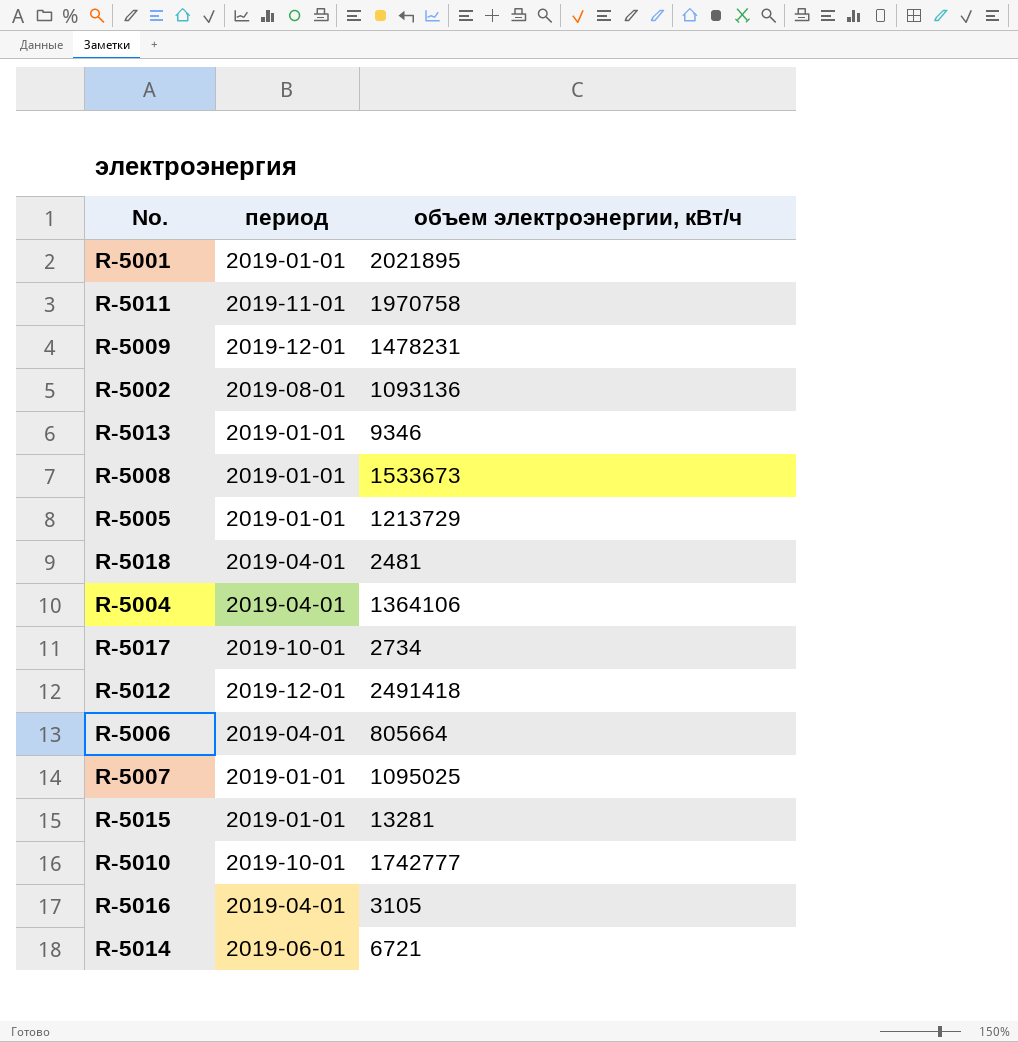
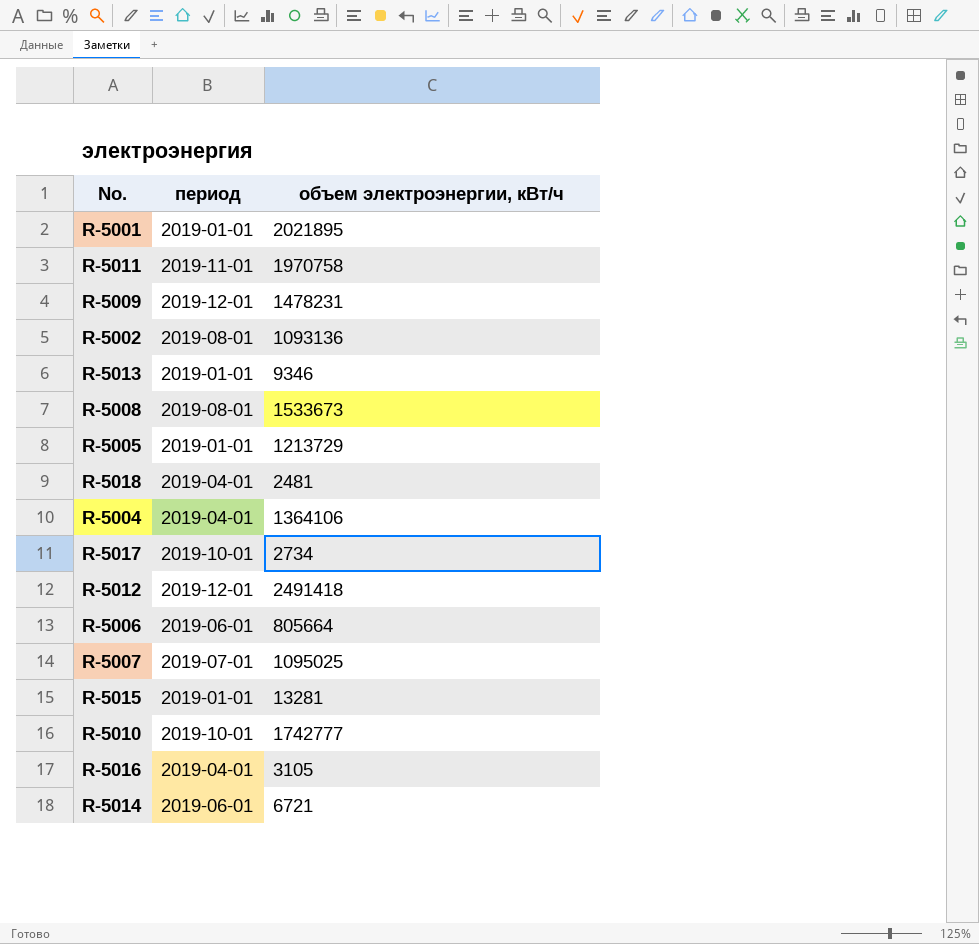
R-5008 | период: 2019-01-01 -> 2019-08-01
R-5006 | период: 2019-04-01 -> 2019-06-01
R-5007 | период: 2019-01-01 -> 2019-07-01

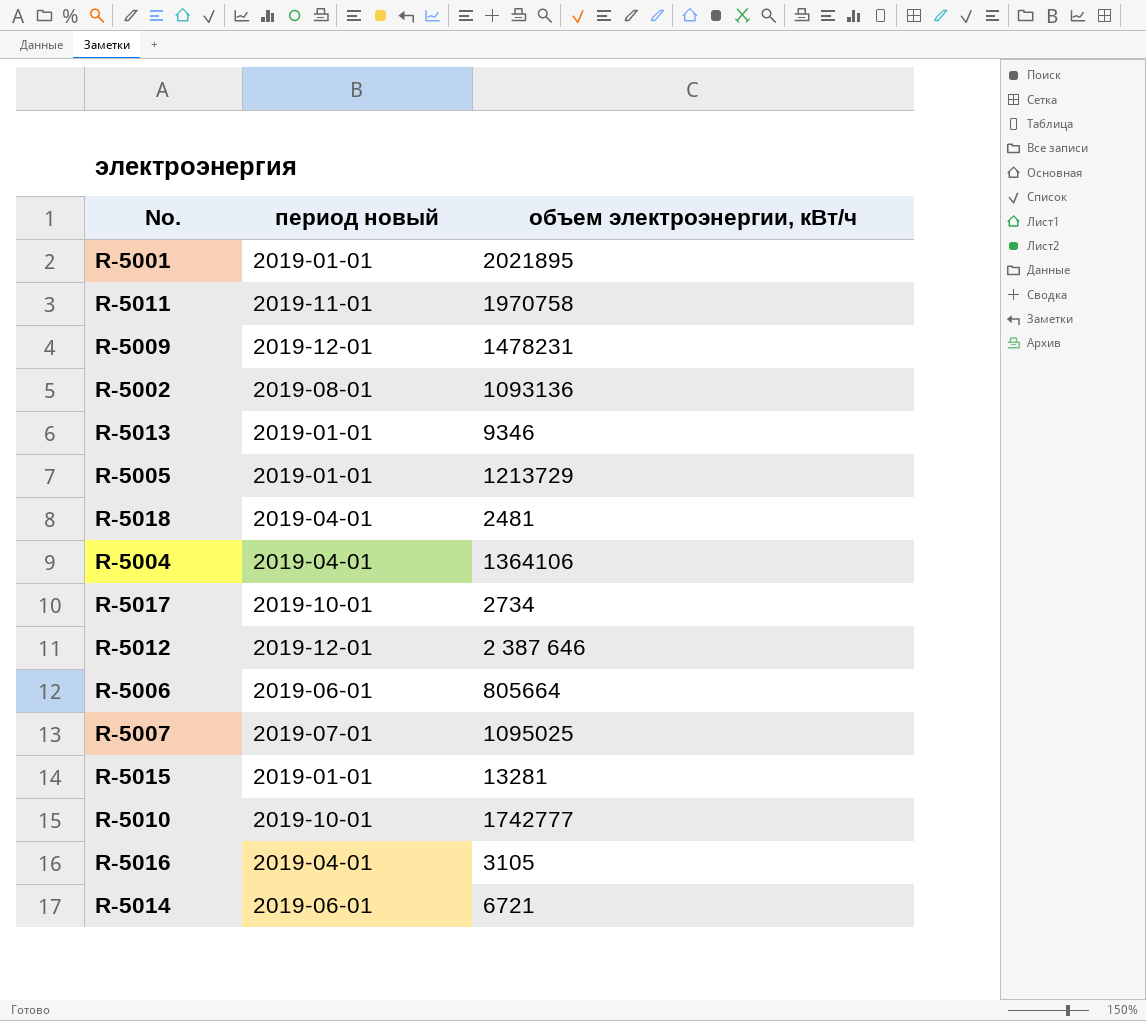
column name: период -> период новый
row R-5008: 2019-08-01 | 1533673 -> none
R-5012 | объем электроэнергии, кВт/ч: 2491418 -> 2 387 646

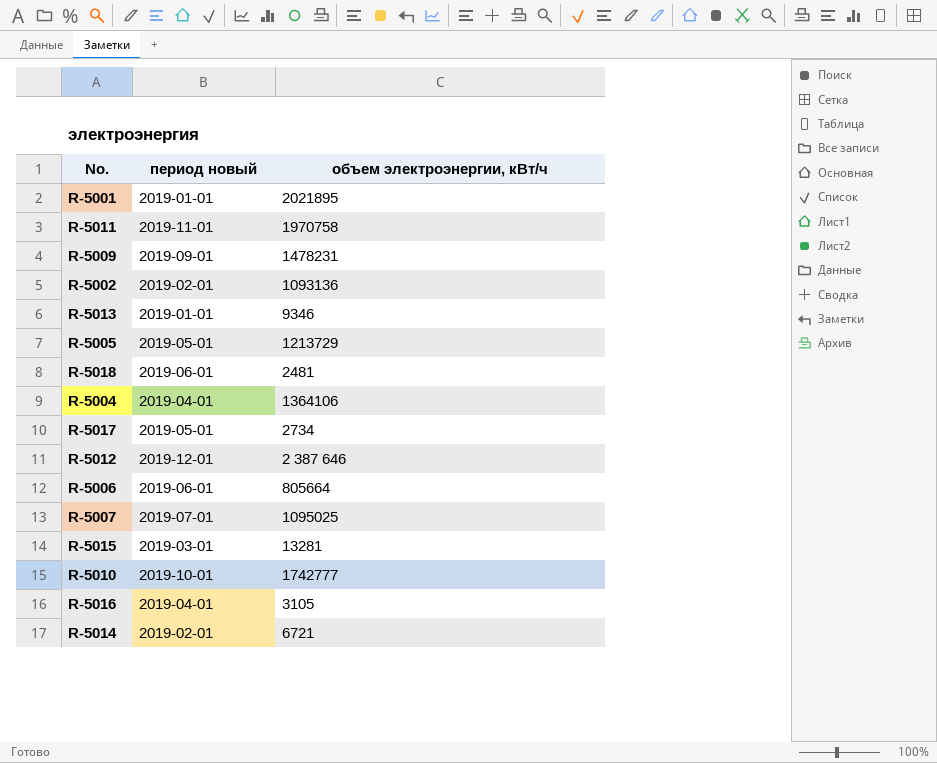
R-5009 | период новый: 2019-12-01 -> 2019-09-01
R-5002 | период новый: 2019-08-01 -> 2019-02-01
R-5005 | период новый: 2019-01-01 -> 2019-05-01
R-5018 | период новый: 2019-04-01 -> 2019-06-01
R-5017 | период новый: 2019-10-01 -> 2019-05-01
R-5015 | период новый: 2019-01-01 -> 2019-03-01
R-5014 | период новый: 2019-06-01 -> 2019-02-01

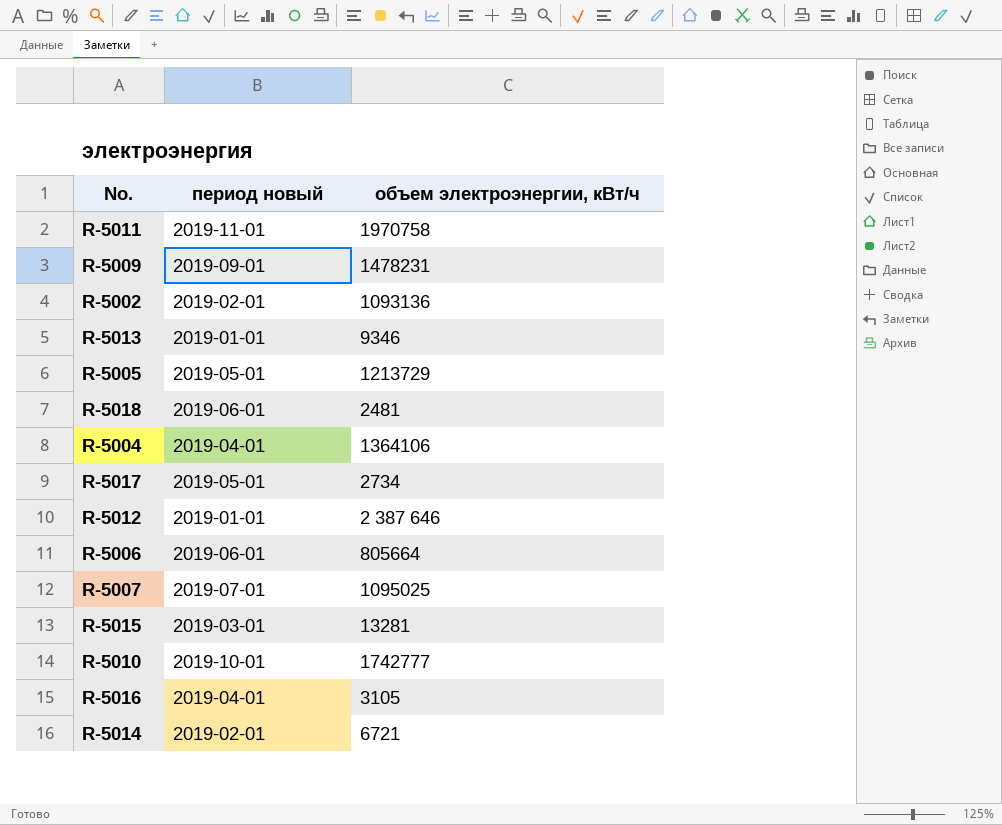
row R-5001: 2019-01-01 | 2021895 -> none
R-5012 | период новый: 2019-12-01 -> 2019-01-01

